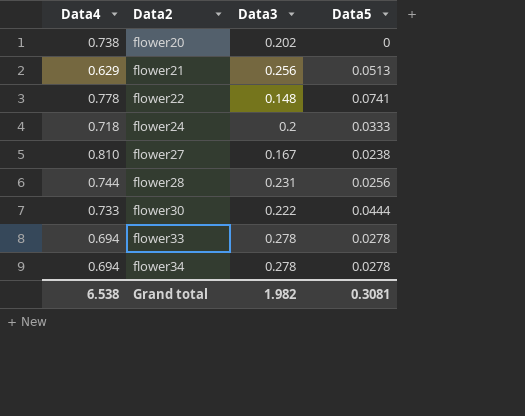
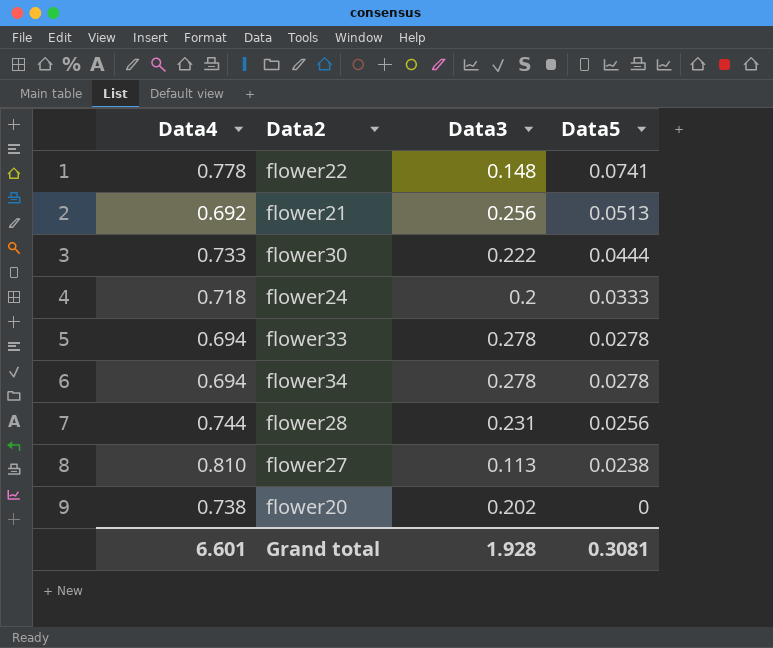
row order: Data2 ascending -> Data5 descending
flower21 | Data4: 0.629 -> 0.692
flower27 | Data3: 0.167 -> 0.113
Grand total | Data4: 6.538 -> 6.601
Grand total | Data3: 1.982 -> 1.928

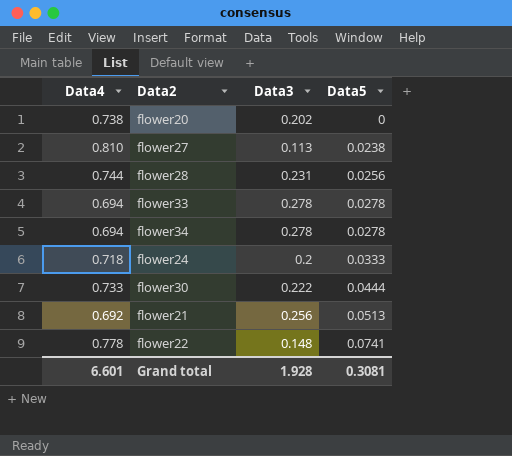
row order: Data5 descending -> Data5 ascending

